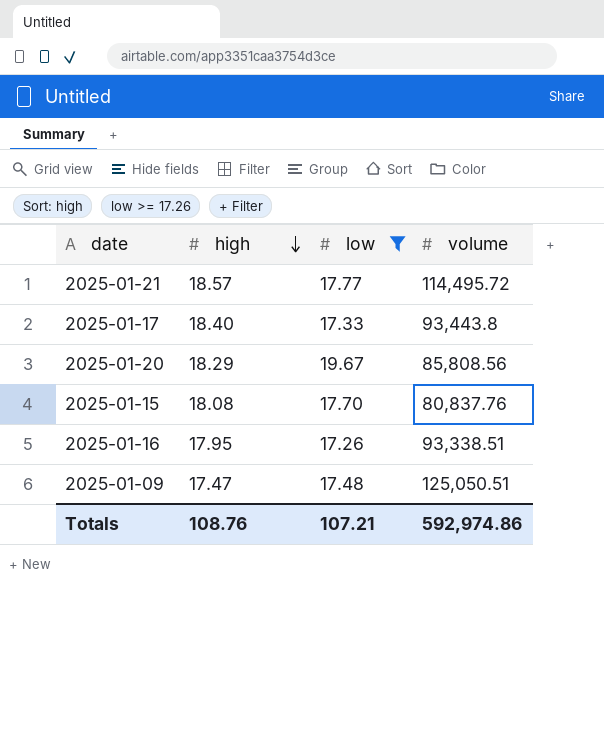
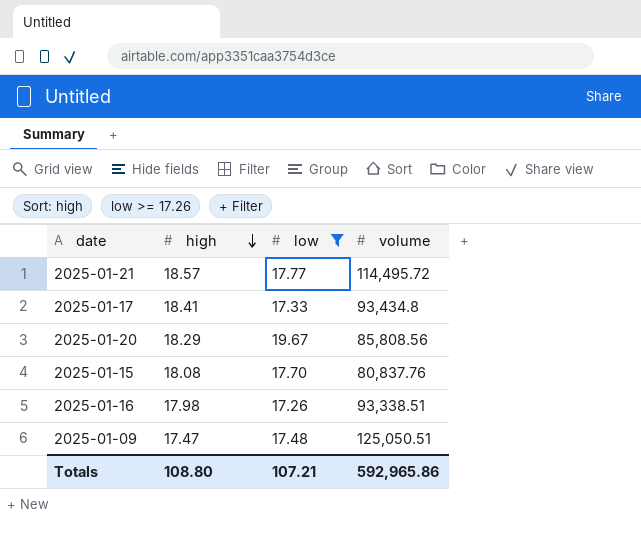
2025-01-17 | high: 18.40 -> 18.41
2025-01-17 | volume: 93,443.8 -> 93,434.8
2025-01-16 | high: 17.95 -> 17.98
Totals | high: 108.76 -> 108.80
Totals | volume: 592,974.86 -> 592,965.86

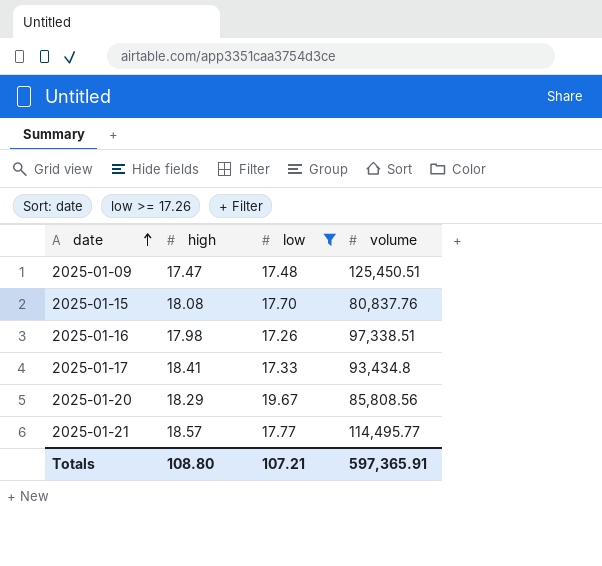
row order: high descending -> date ascending
2025-01-09 | volume: 125,050.51 -> 125,450.51
2025-01-16 | volume: 93,338.51 -> 97,338.51
2025-01-21 | volume: 114,495.72 -> 114,495.77
Totals | volume: 592,965.86 -> 597,365.91

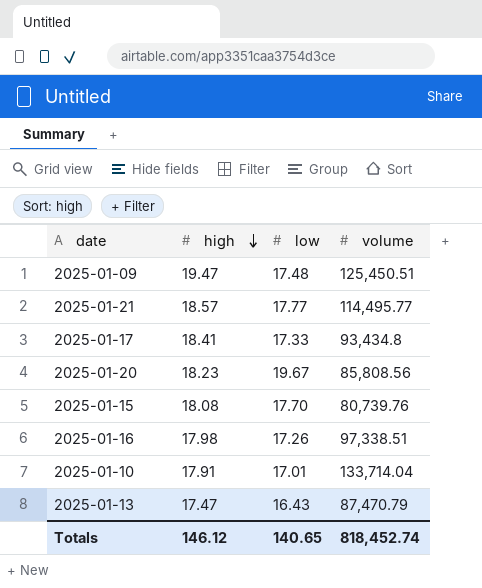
filter: low >= 17.26 -> none
row order: date ascending -> high descending
2025-01-09 | high: 17.47 -> 19.47
2025-01-20 | high: 18.29 -> 18.23
2025-01-15 | volume: 80,837.76 -> 80,739.76
Totals | high: 108.80 -> 146.12
Totals | low: 107.21 -> 140.65
Totals | volume: 597,365.91 -> 818,452.74

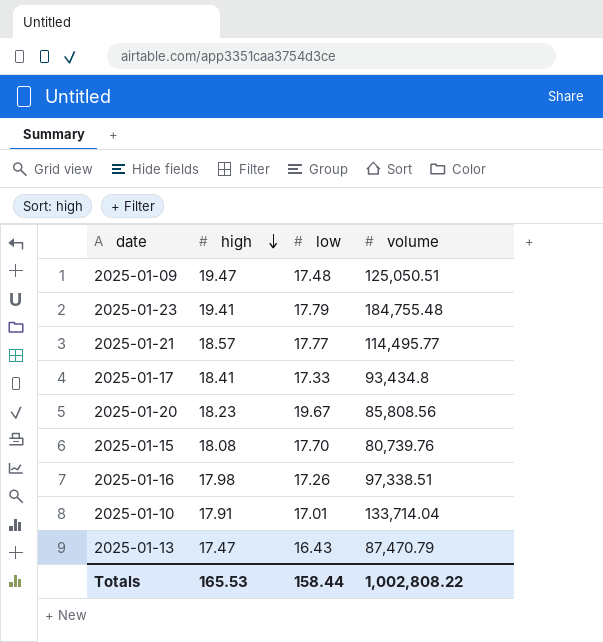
2025-01-09 | volume: 125,450.51 -> 125,050.51
row 2025-01-23: none -> 19.41 | 17.79 | 184,755.48
Totals | high: 146.12 -> 165.53
Totals | low: 140.65 -> 158.44
Totals | volume: 818,452.74 -> 1,002,808.22

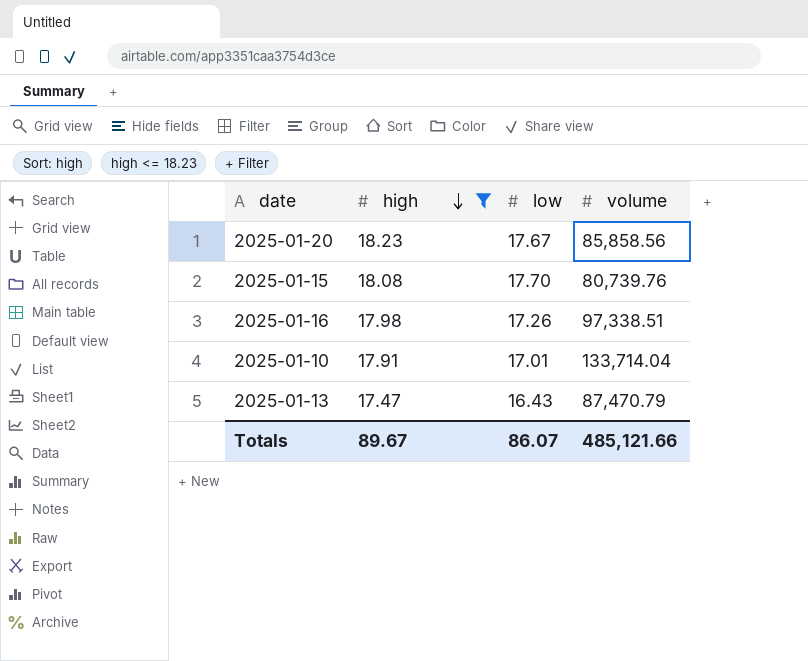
filter: none -> high <= 18.23
2025-01-20 | low: 19.67 -> 17.67
2025-01-20 | volume: 85,808.56 -> 85,858.56
Totals | high: 165.53 -> 89.67
Totals | low: 158.44 -> 86.07
Totals | volume: 1,002,808.22 -> 485,121.66

